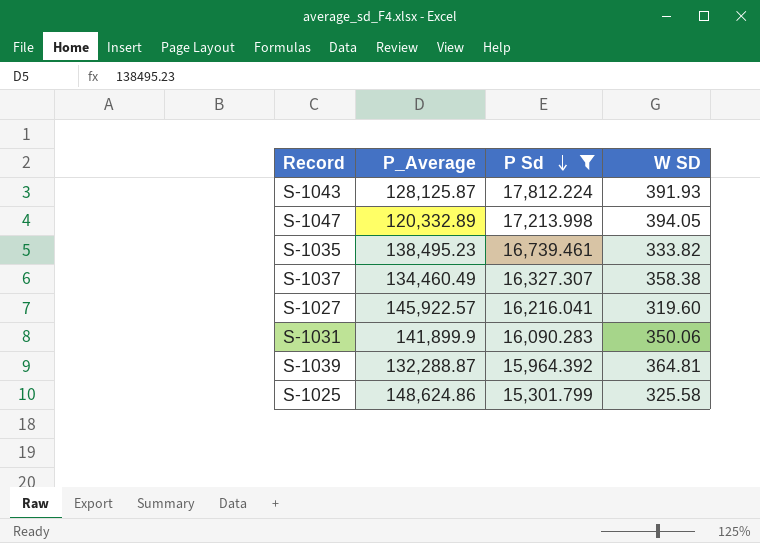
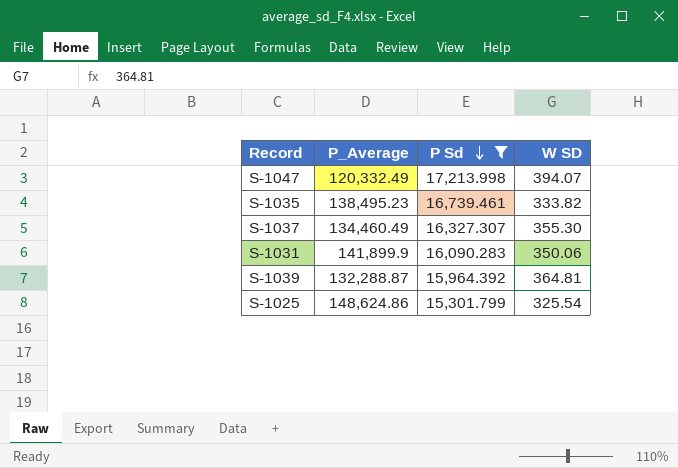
row S-1043: 128,125.87 | 17,812.224 | 391.93 -> none
row S-1027: 145,922.57 | 16,216.041 | 319.60 -> none
S-1047 | P_Average: 120,332.89 -> 120,332.49
S-1047 | W SD: 394.05 -> 394.07
S-1037 | W SD: 358.38 -> 355.30
S-1025 | W SD: 325.58 -> 325.54

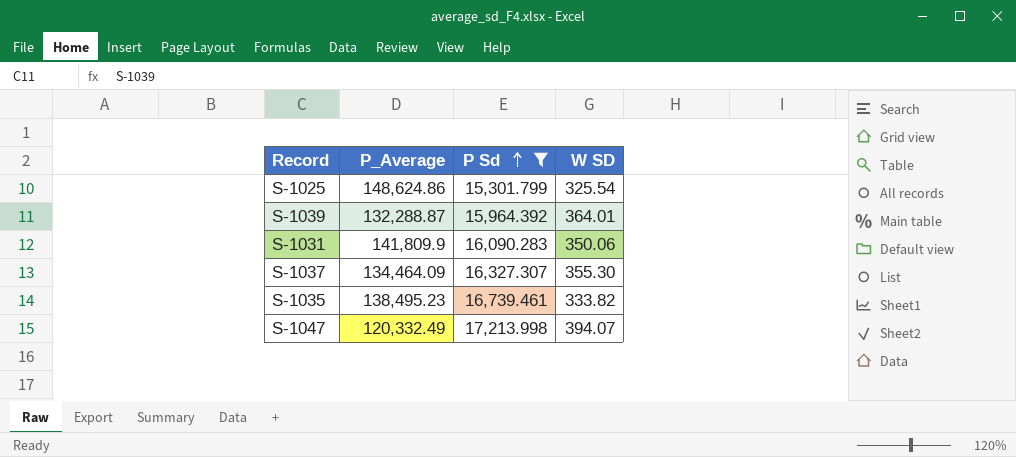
row order: P Sd descending -> P Sd ascending
S-1039 | W SD: 364.81 -> 364.01
S-1031 | P_Average: 141,899.9 -> 141,809.9
S-1037 | P_Average: 134,460.49 -> 134,464.09

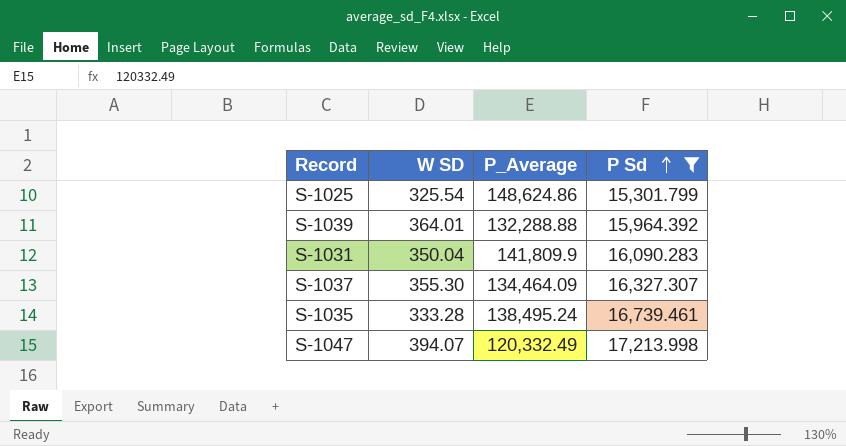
column W SD | position: 4 -> 2
S-1039 | P_Average: 132,288.87 -> 132,288.88
S-1031 | W SD: 350.06 -> 350.04
S-1035 | W SD: 333.82 -> 333.28
S-1035 | P_Average: 138,495.23 -> 138,495.24

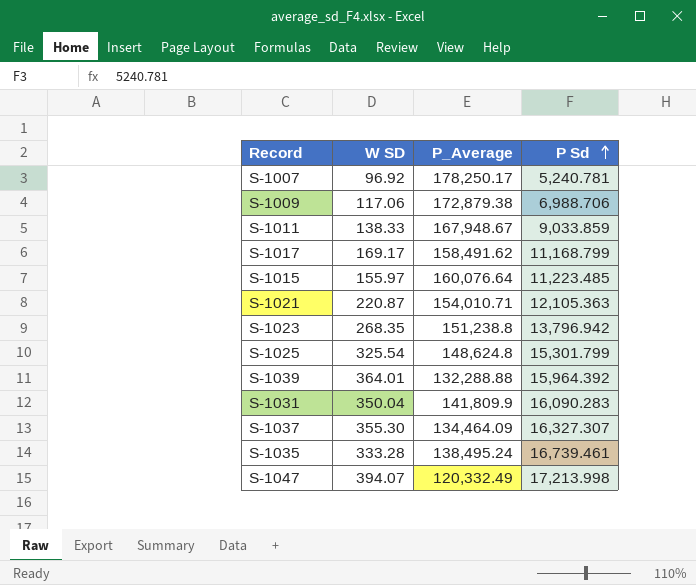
filter: P Sd >= 15,301.799 -> none
S-1025 | P_Average: 148,624.86 -> 148,624.8

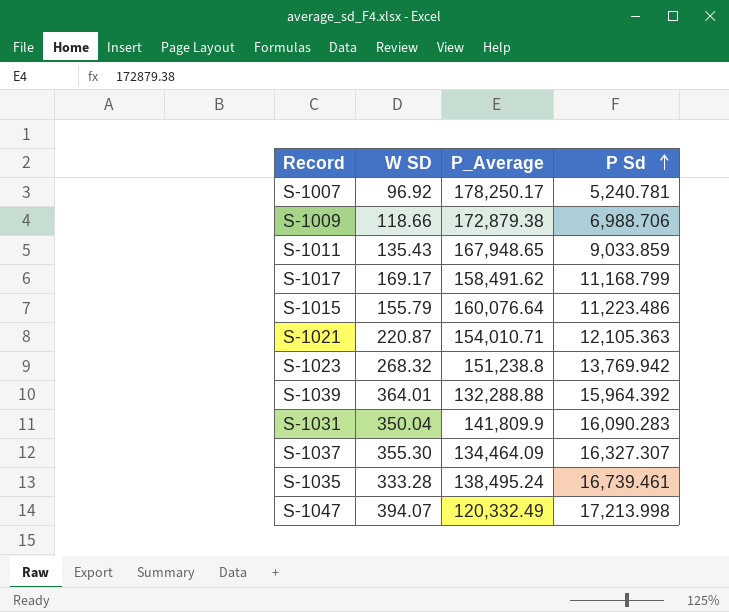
row S-1025: 325.54 | 148,624.8 | 15,301.799 -> none
S-1009 | W SD: 117.06 -> 118.66
S-1011 | W SD: 138.33 -> 135.43
S-1011 | P_Average: 167,948.67 -> 167,948.65
S-1015 | W SD: 155.97 -> 155.79
S-1015 | P Sd: 11,223.485 -> 11,223.486
S-1023 | W SD: 268.35 -> 268.32
S-1023 | P Sd: 13,796.942 -> 13,769.942

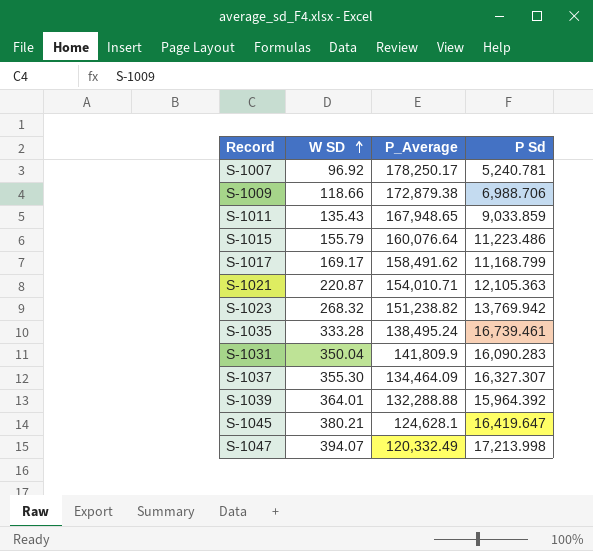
row order: P Sd ascending -> W SD ascending
S-1023 | P_Average: 151,238.8 -> 151,238.82
row S-1045: none -> 380.21 | 124,628.1 | 16,419.647

